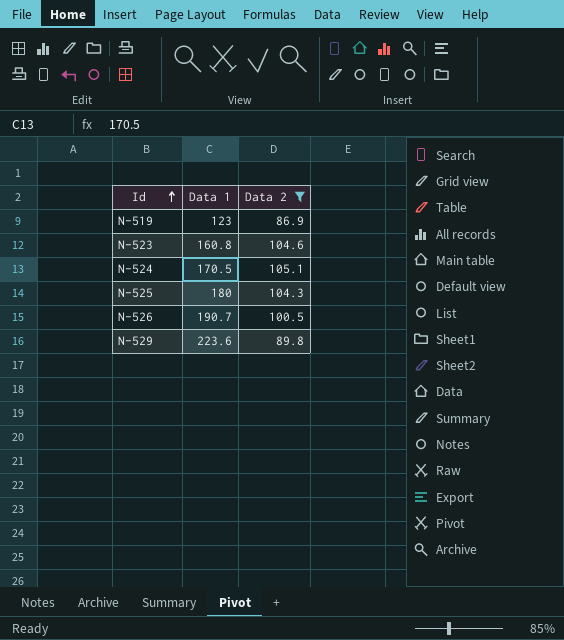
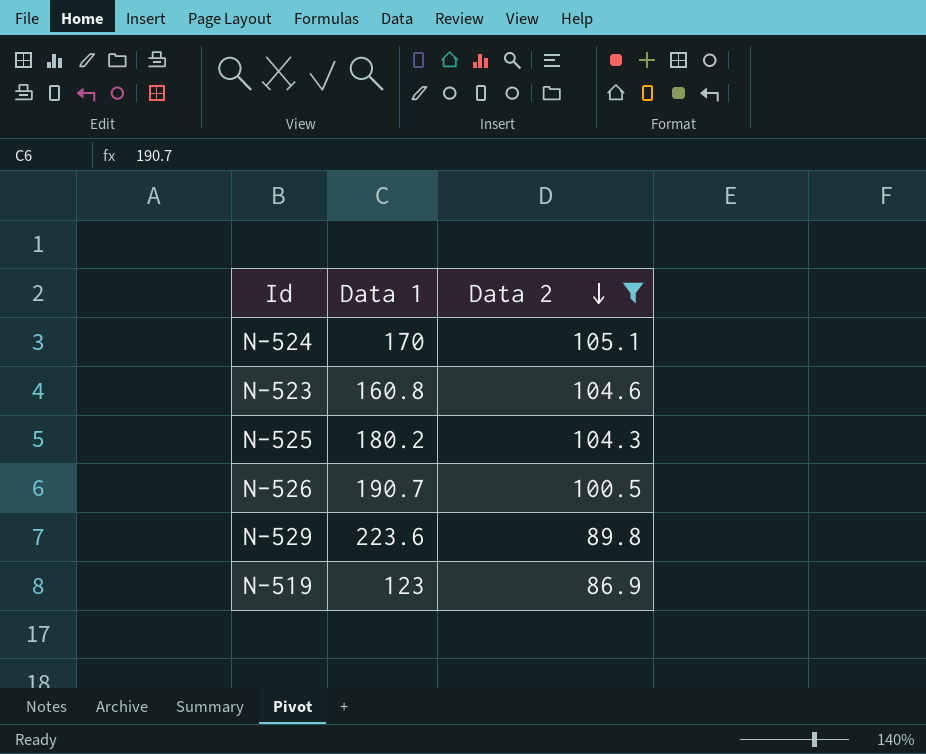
row order: Id ascending -> Data 2 descending
N-524 | Data 1: 170.5 -> 170
N-525 | Data 1: 180 -> 180.2

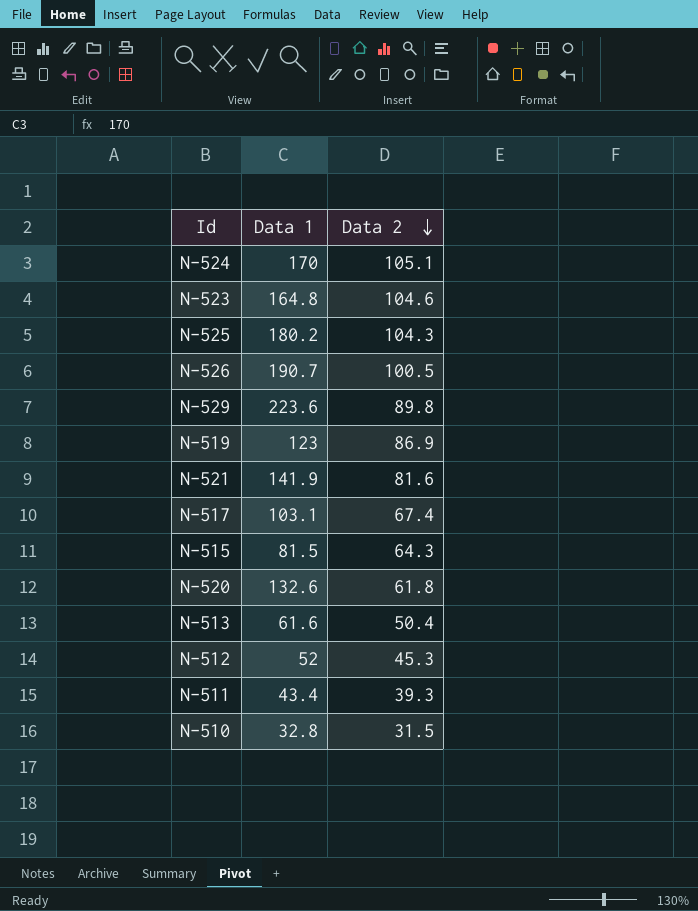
filter: Data 2 >= 86.9 -> none
N-523 | Data 1: 160.8 -> 164.8

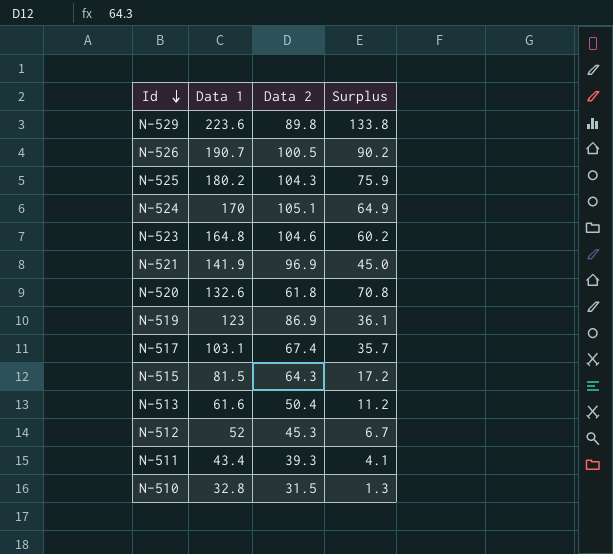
row order: Data 2 descending -> Id descending
column Surplus | formula: none -> [Data 1] - [Data 2]
N-521 | Data 2: 81.6 -> 96.9

